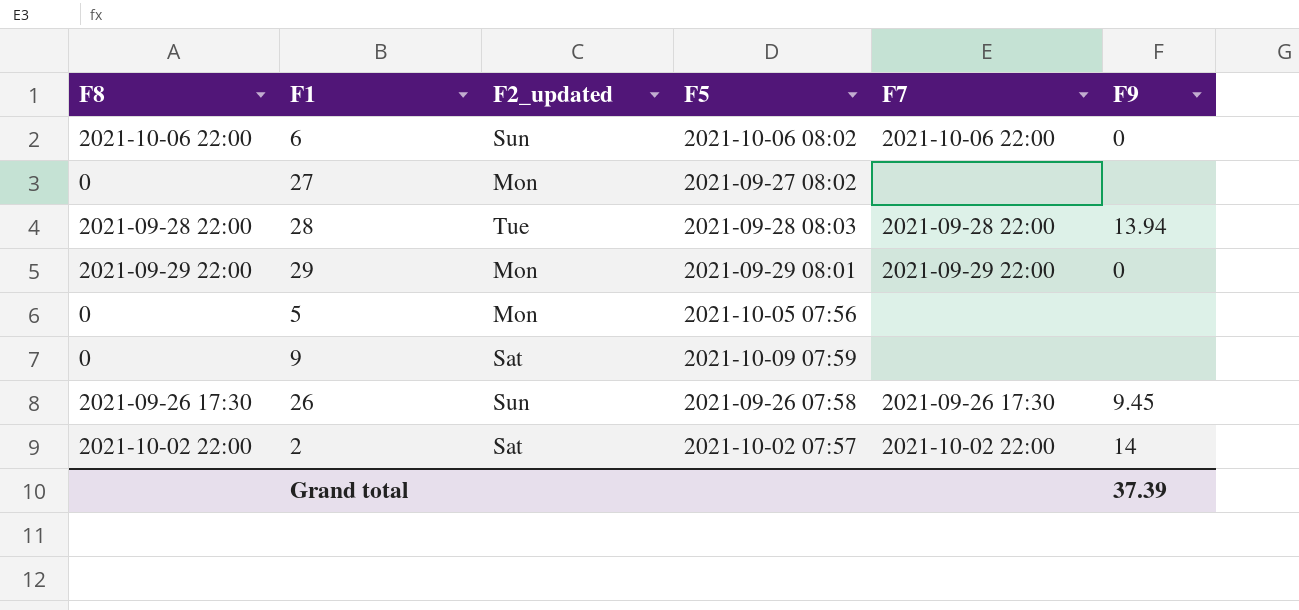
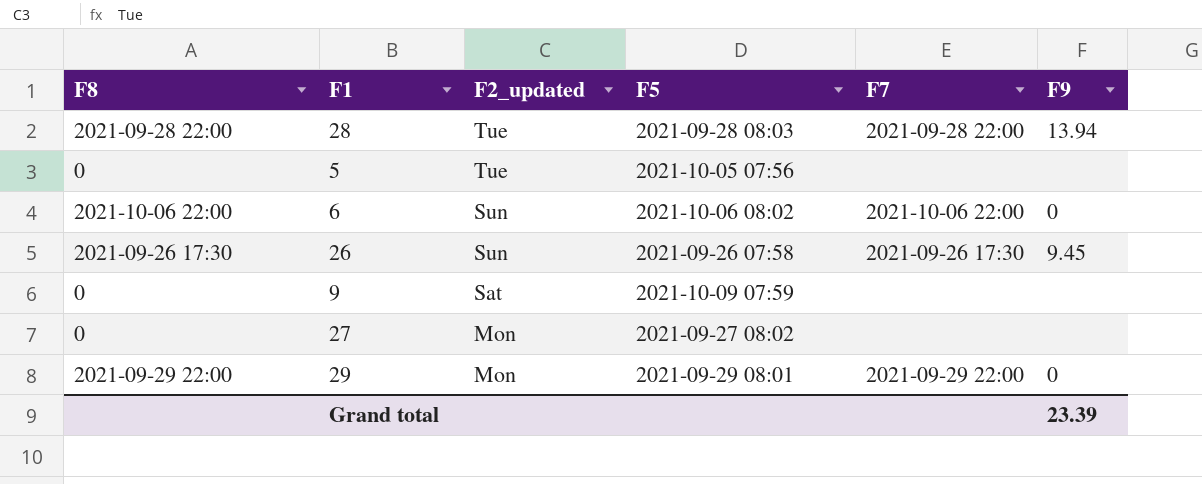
row order: none -> F2_updated descending
row 2: 2021-10-02 22:00 | Sat | 2021-10-02 07:57 | 2021-10-02 22:00 | 14 -> none
5 | F2_updated: Mon -> Tue
Grand total | F9: 37.39 -> 23.39

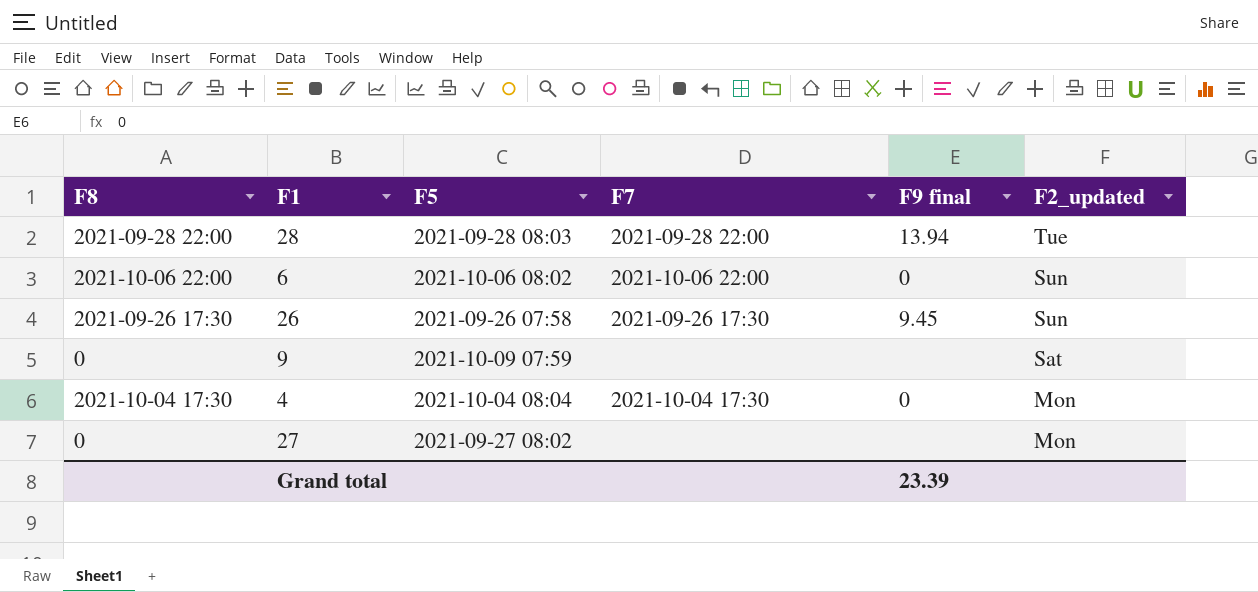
column name: F9 -> F9 final
column F2_updated | position: 3 -> 6
row 5: 0 | Tue | 2021-10-05 07:56 | none | none -> none
row 29: 2021-09-29 22:00 | Mon | 2021-09-29 08:01 | 2021-09-29 22:00 | 0 -> none
row 4: none -> 2021-10-04 17:30 | 2021-10-04 08:04 | 2021-10-04 17:30 | 0 | Mon

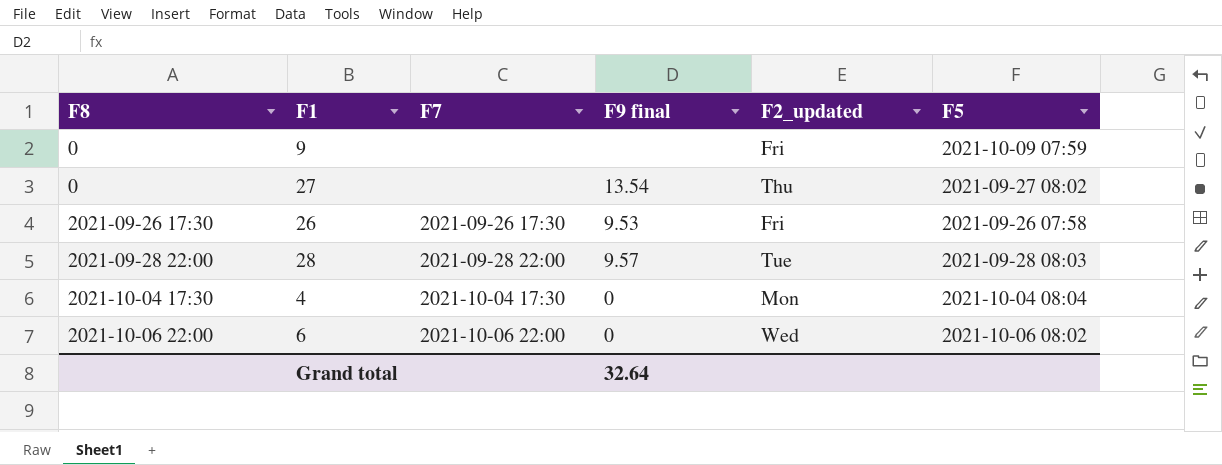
row order: F2_updated descending -> F8 ascending
column F5 | position: 3 -> 6
9 | F2_updated: Sat -> Fri
27 | F9 final: none -> 13.54
27 | F2_updated: Mon -> Thu
26 | F9 final: 9.45 -> 9.53
26 | F2_updated: Sun -> Fri
28 | F9 final: 13.94 -> 9.57
6 | F2_updated: Sun -> Wed
Grand total | F9 final: 23.39 -> 32.64

